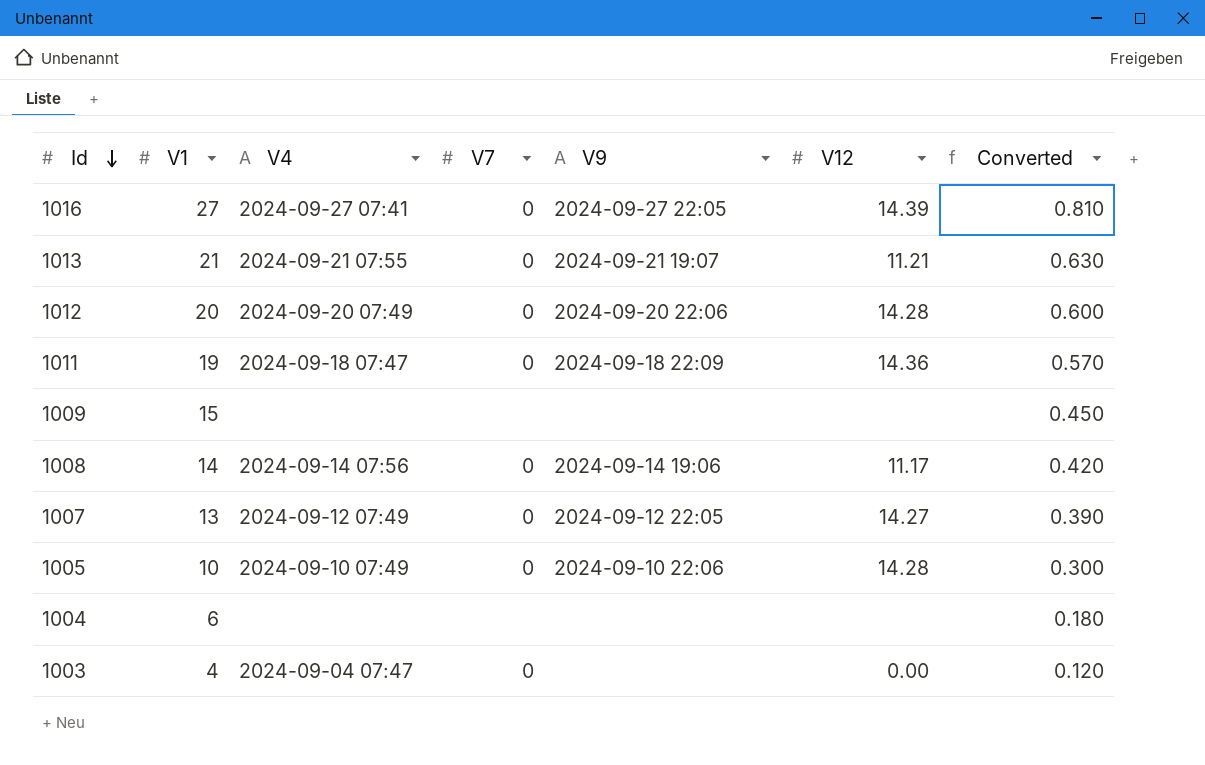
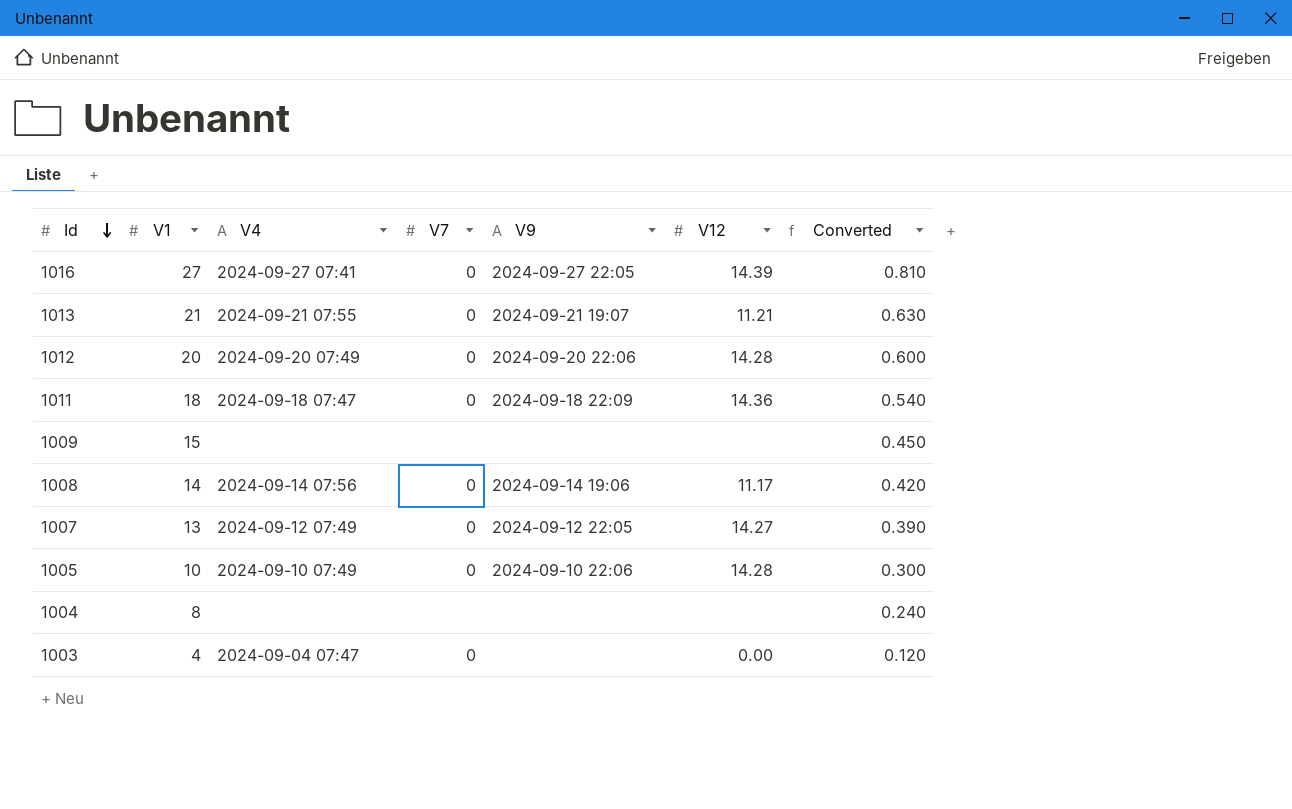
1011 | V1: 19 -> 18
1011 | Converted: 0.570 -> 0.540
1004 | V1: 6 -> 8
1004 | Converted: 0.180 -> 0.240

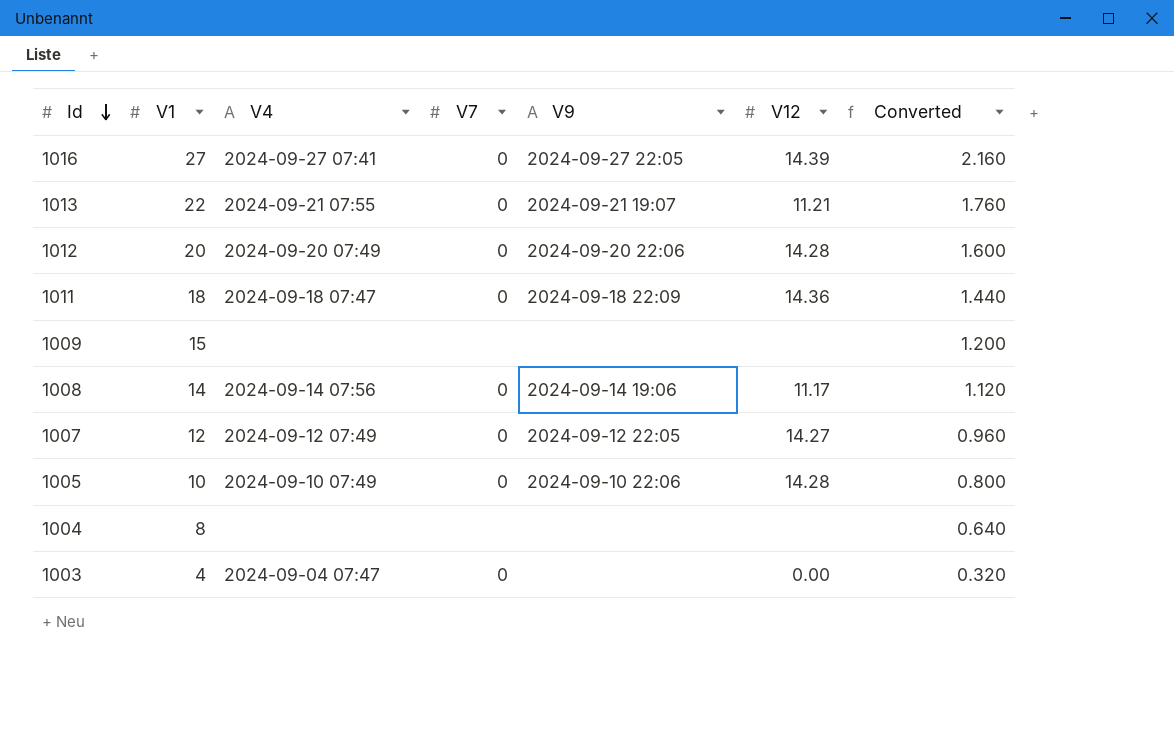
column Converted | formula: [V1] * 0.03 -> [V1] * 0.08
1013 | V1: 21 -> 22
1007 | V1: 13 -> 12

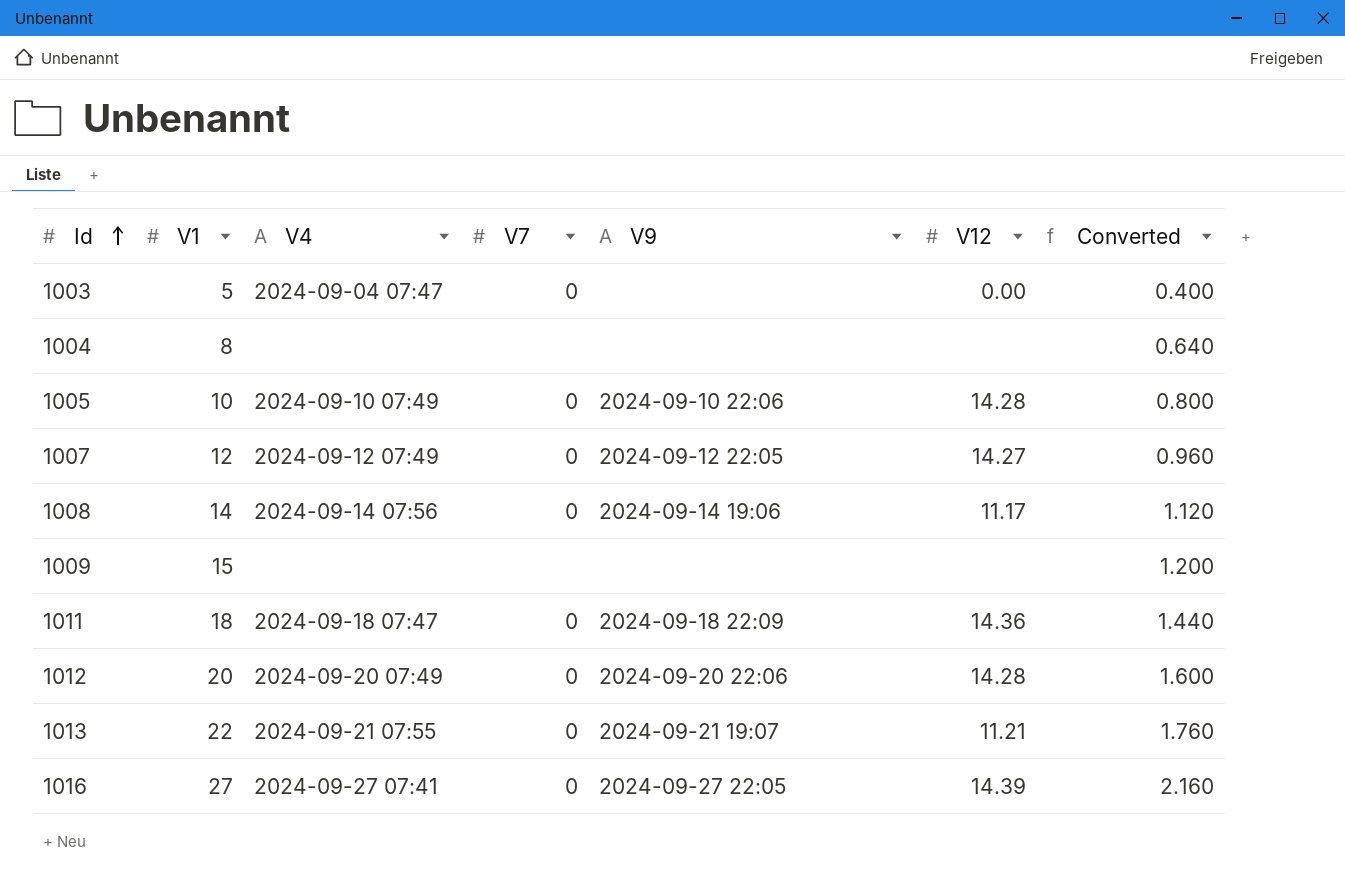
row order: Id descending -> Id ascending
1003 | V1: 4 -> 5
1003 | Converted: 0.320 -> 0.400

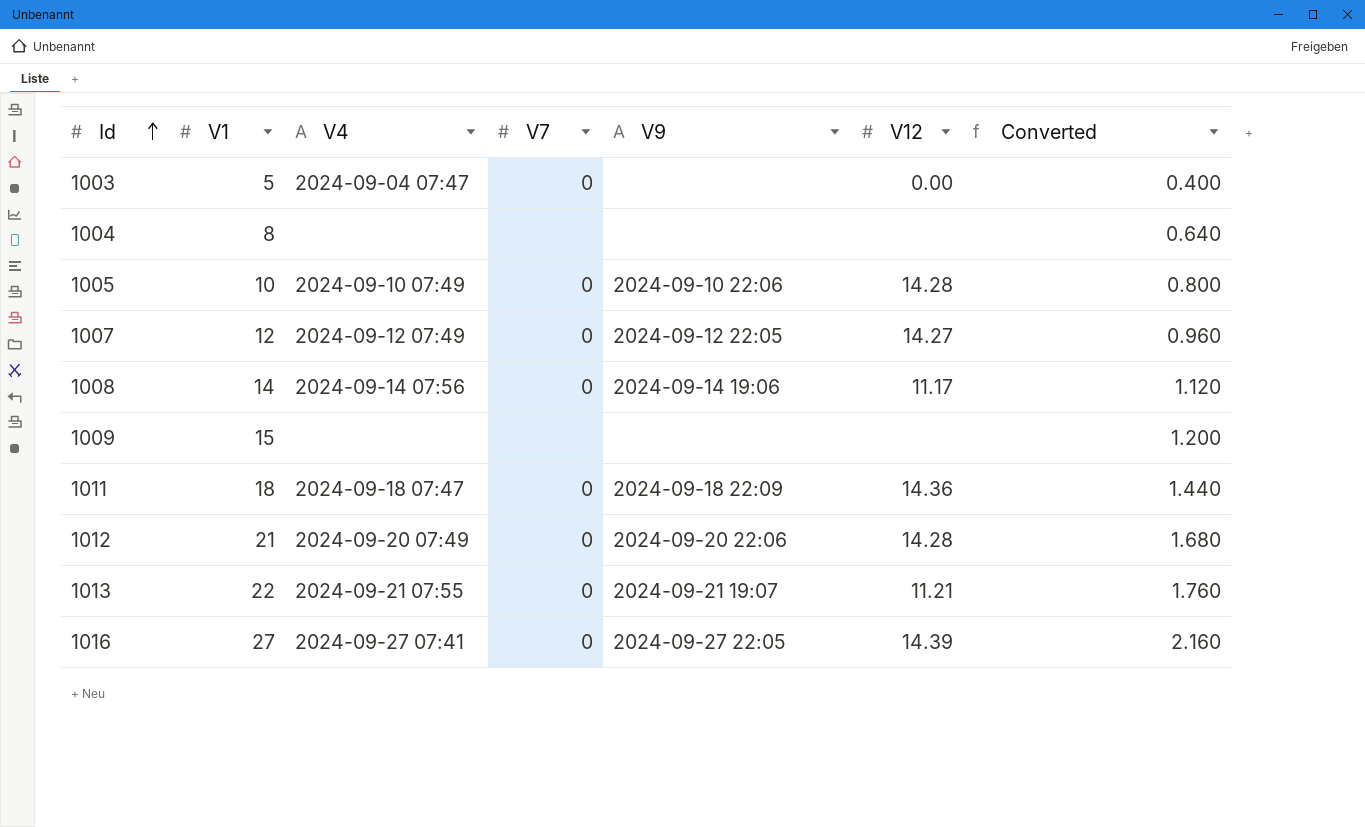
1012 | V1: 20 -> 21
1012 | Converted: 1.600 -> 1.680

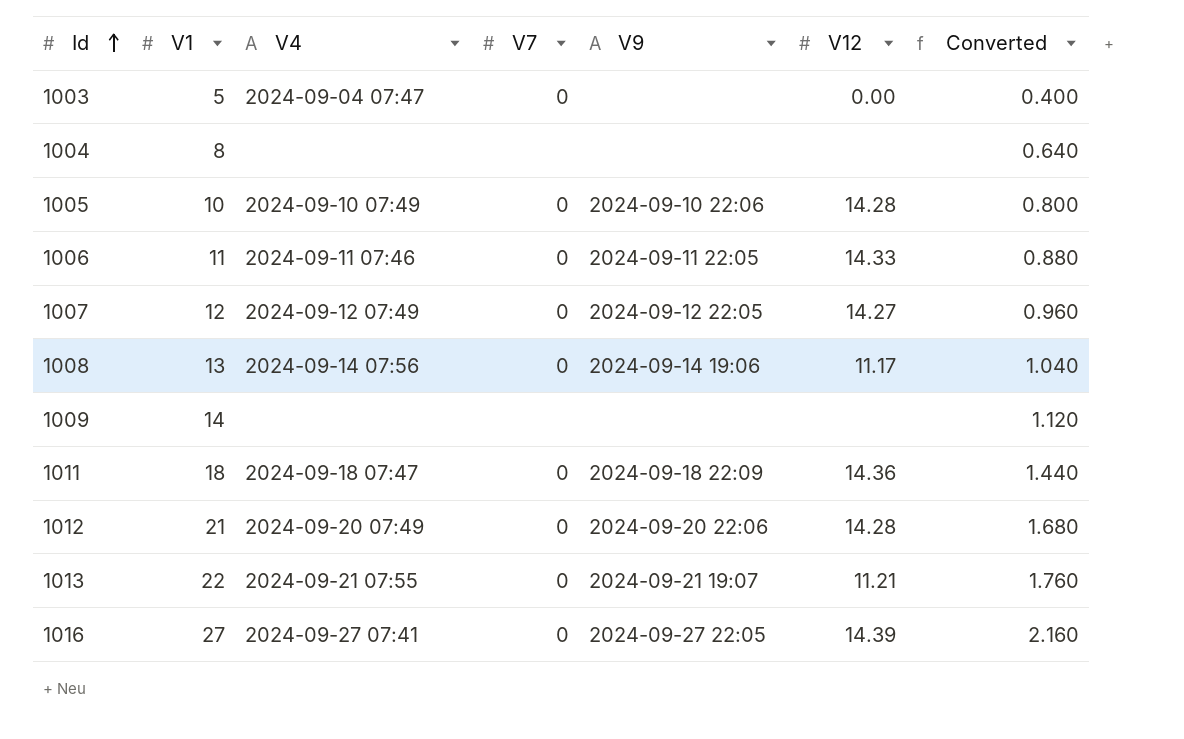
row 1006: none -> 11 | 2024-09-11 07:46 | 0 | 2024-09-11 22:05 | 14.33 | 0.880
1008 | V1: 14 -> 13
1008 | Converted: 1.120 -> 1.040
1009 | V1: 15 -> 14
1009 | Converted: 1.200 -> 1.120

